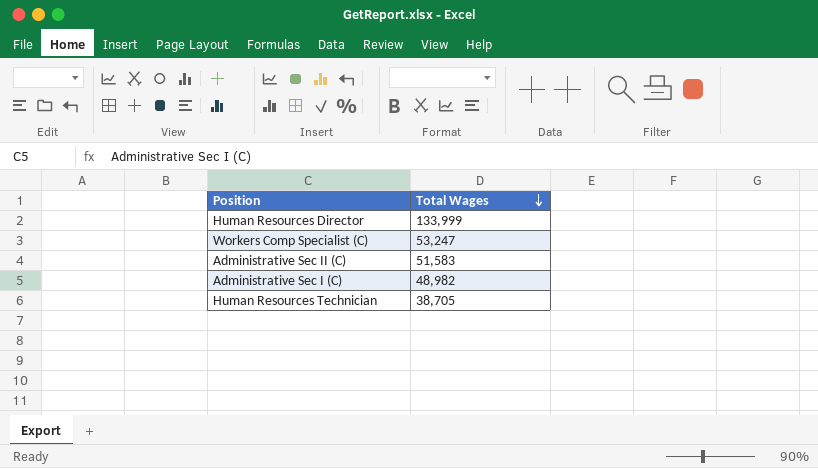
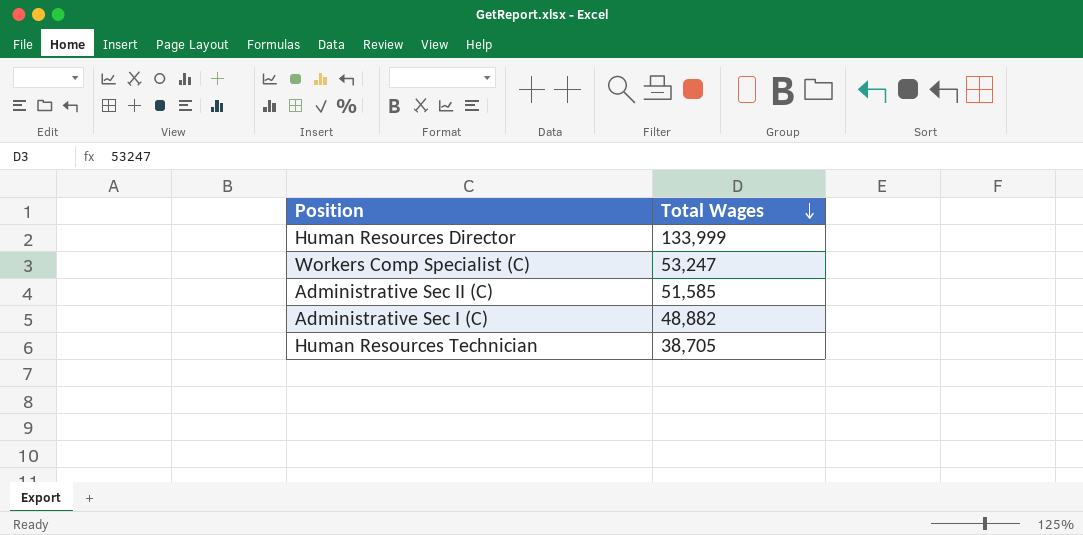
Administrative Sec II (C) | Total Wages: 51,583 -> 51,585
Administrative Sec I (C) | Total Wages: 48,982 -> 48,882

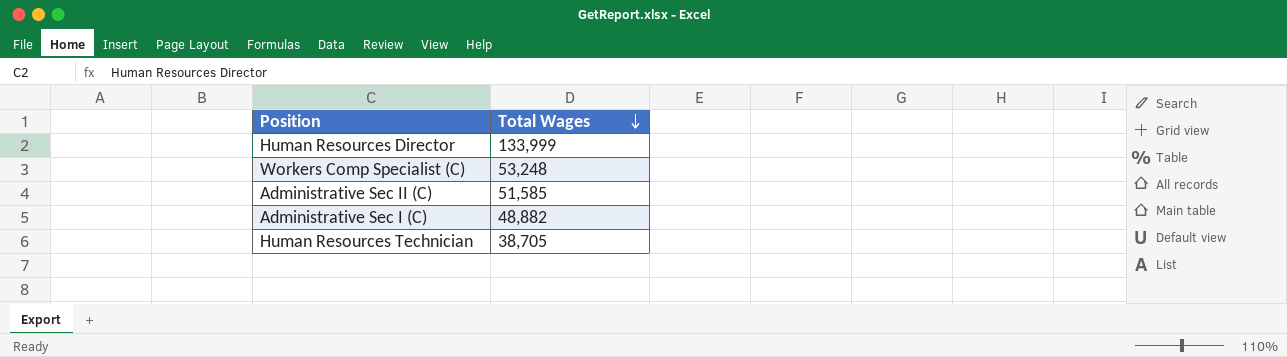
Workers Comp Specialist (C) | Total Wages: 53,247 -> 53,248

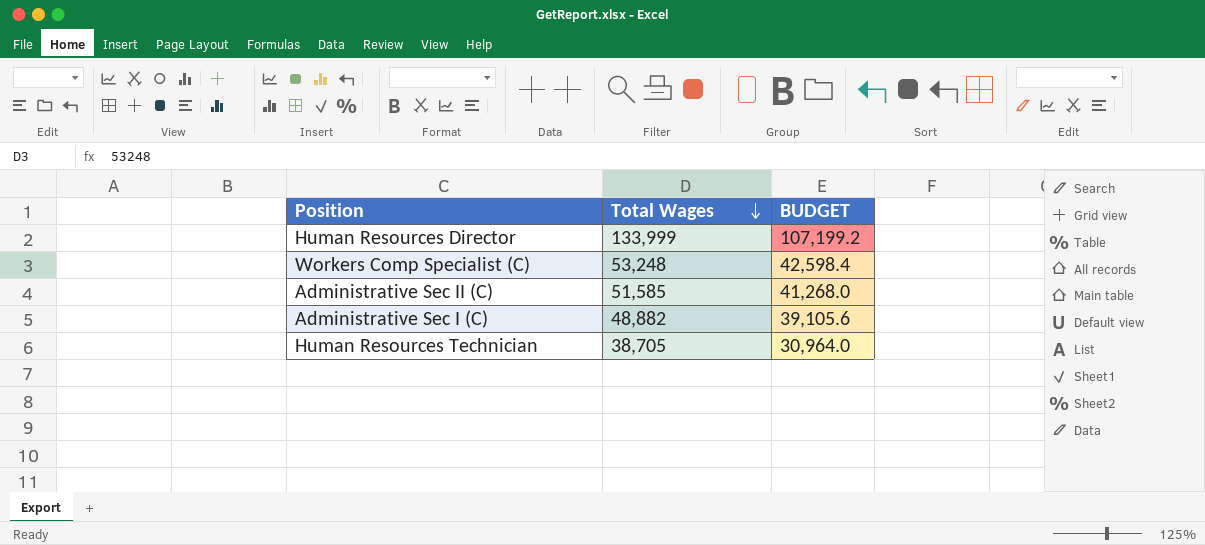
column BUDGET | formula: none -> [Total Wages] * 0.8

